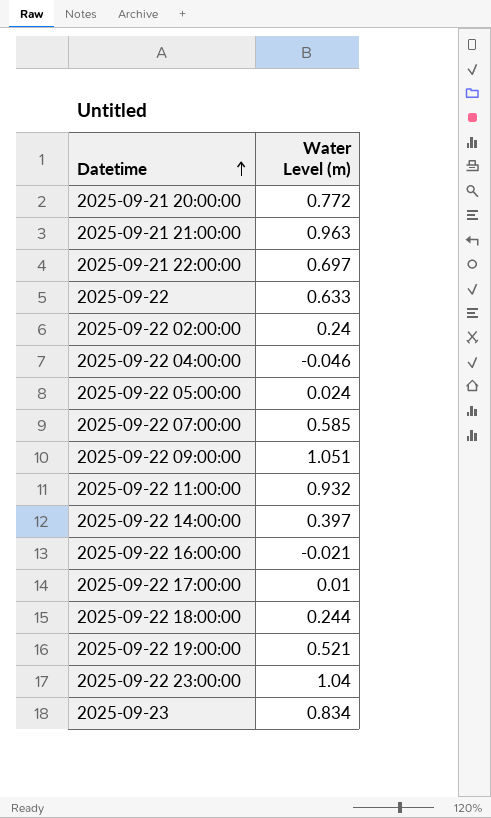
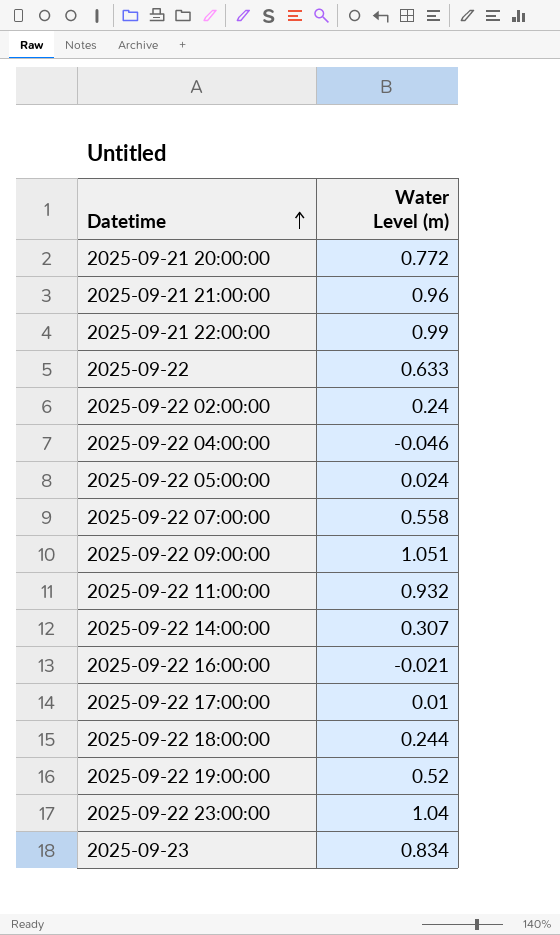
2025-09-21 21:00:00 | Water Level (m): 0.963 -> 0.96
2025-09-21 22:00:00 | Water Level (m): 0.697 -> 0.99
2025-09-22 07:00:00 | Water Level (m): 0.585 -> 0.558
2025-09-22 14:00:00 | Water Level (m): 0.397 -> 0.307
2025-09-22 19:00:00 | Water Level (m): 0.521 -> 0.52

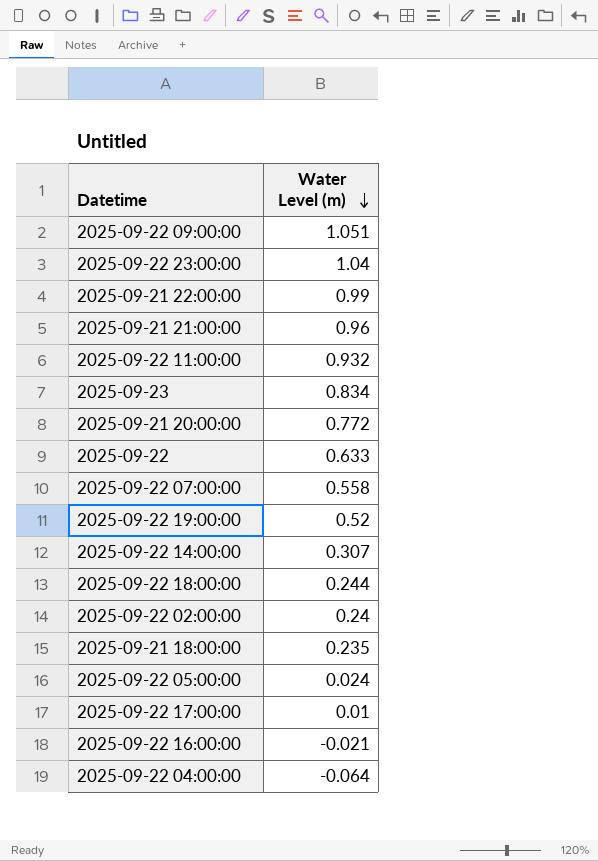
row order: Datetime ascending -> Water Level (m) descending
row 2025-09-21 18:00:00: none -> 0.235
2025-09-22 04:00:00 | Water Level (m): -0.046 -> -0.064

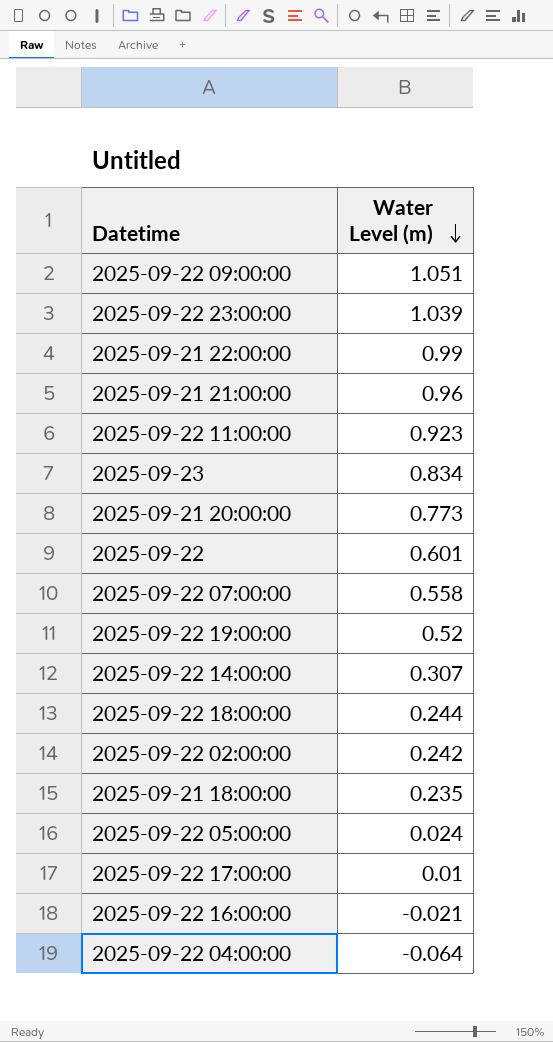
2025-09-22 23:00:00 | Water Level (m): 1.04 -> 1.039
2025-09-22 11:00:00 | Water Level (m): 0.932 -> 0.923
2025-09-21 20:00:00 | Water Level (m): 0.772 -> 0.773
2025-09-22 | Water Level (m): 0.633 -> 0.601
2025-09-22 02:00:00 | Water Level (m): 0.24 -> 0.242

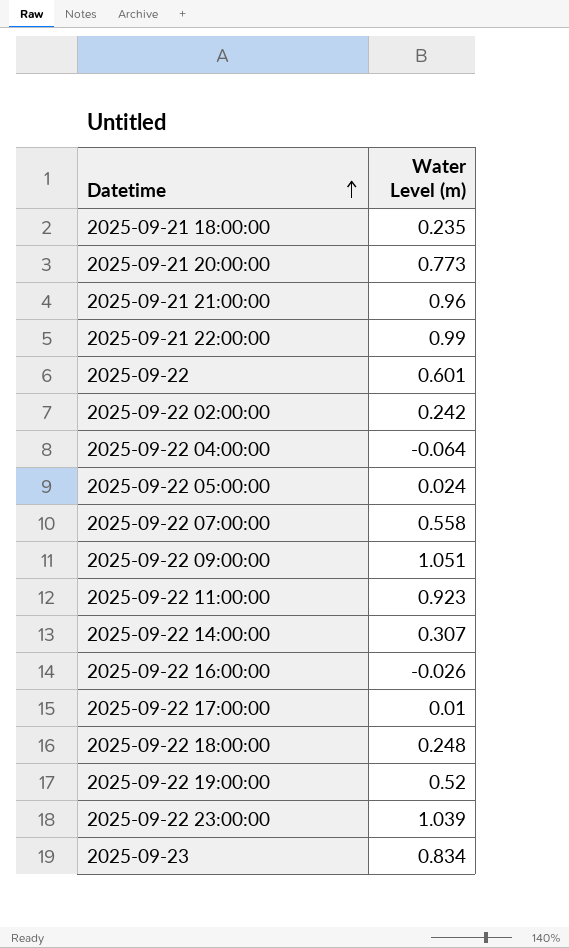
row order: Water Level (m) descending -> Datetime ascending
2025-09-22 16:00:00 | Water Level (m): -0.021 -> -0.026
2025-09-22 18:00:00 | Water Level (m): 0.244 -> 0.248

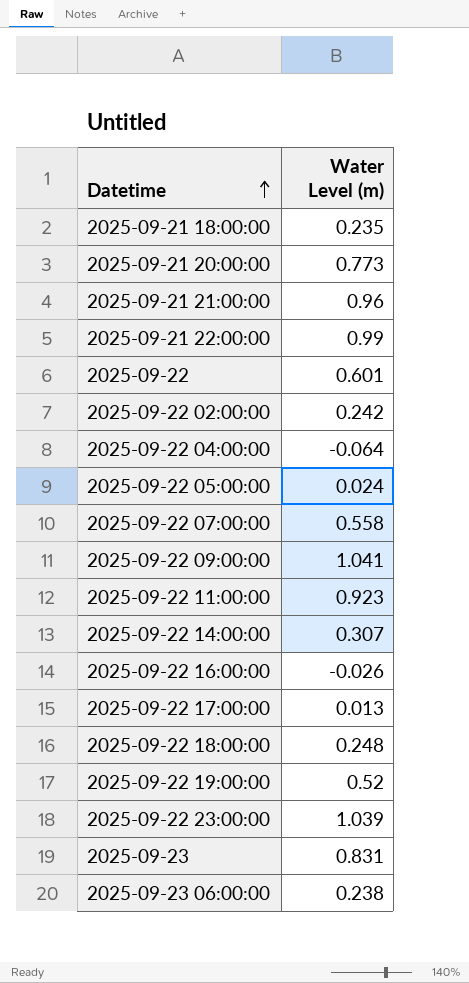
2025-09-22 09:00:00 | Water Level (m): 1.051 -> 1.041
2025-09-22 17:00:00 | Water Level (m): 0.01 -> 0.013
2025-09-23 | Water Level (m): 0.834 -> 0.831
row 2025-09-23 06:00:00: none -> 0.238

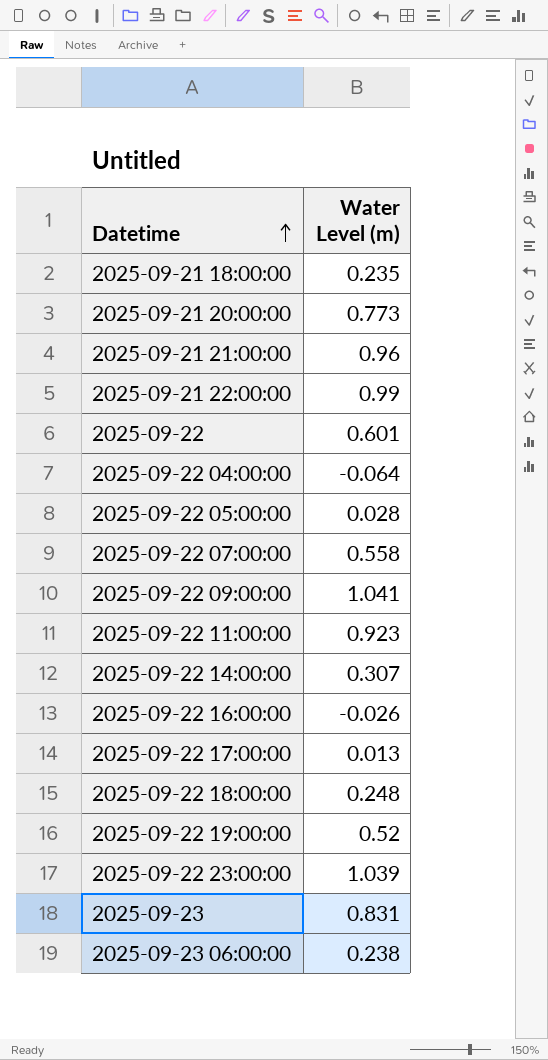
row 2025-09-22 02:00:00: 0.242 -> none
2025-09-22 05:00:00 | Water Level (m): 0.024 -> 0.028

